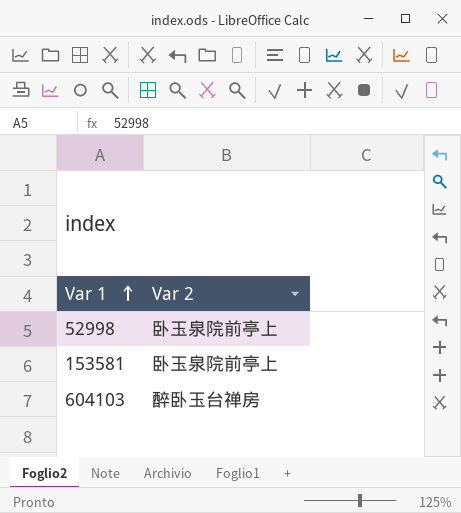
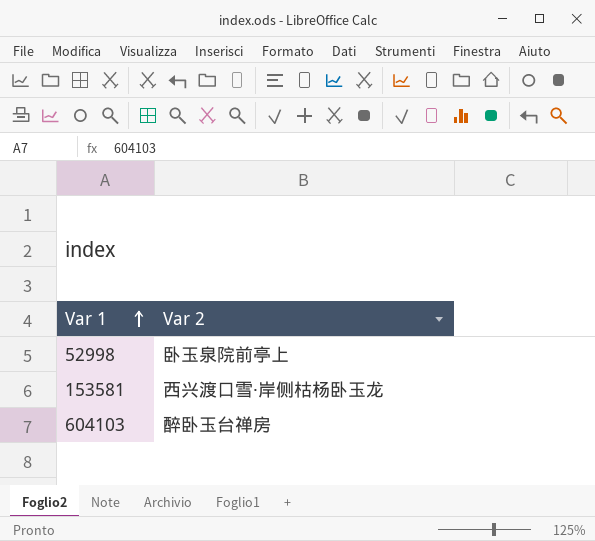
153581 | Var 2: 卧玉泉院前亭上 -> 西兴渡口雪·岸侧枯杨卧玉龙

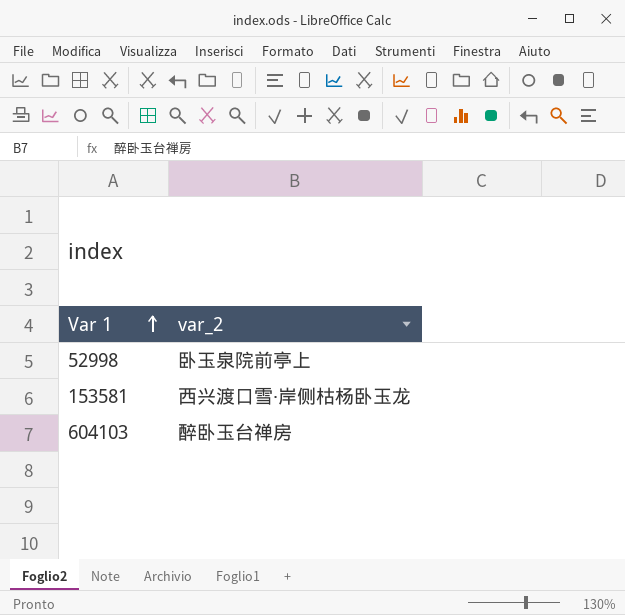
column name: Var 2 -> var_2

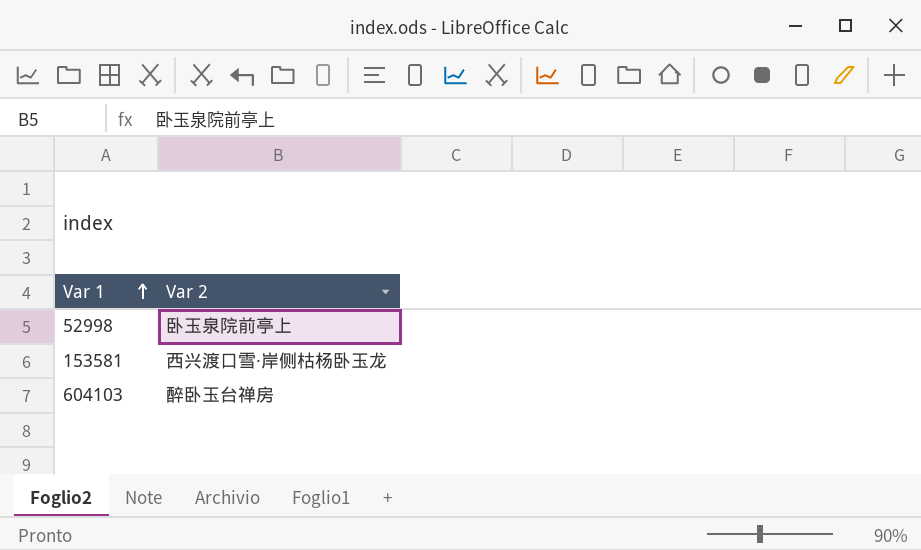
column name: var_2 -> Var 2

